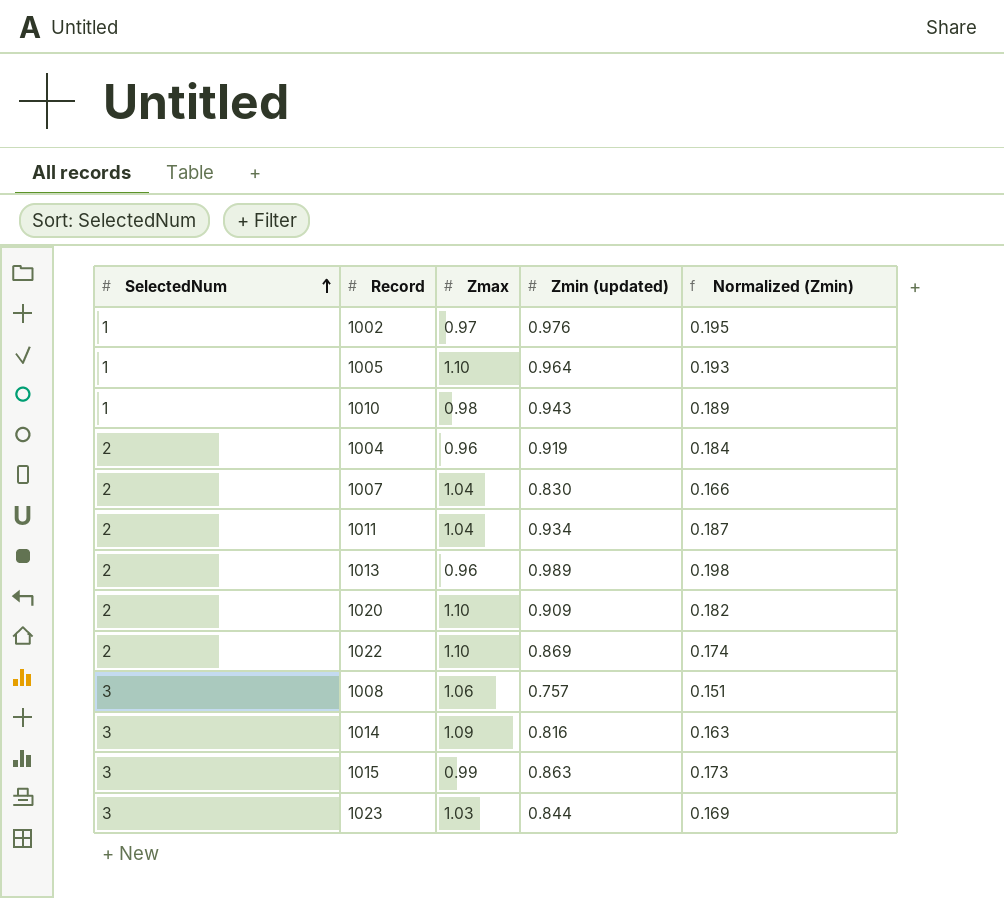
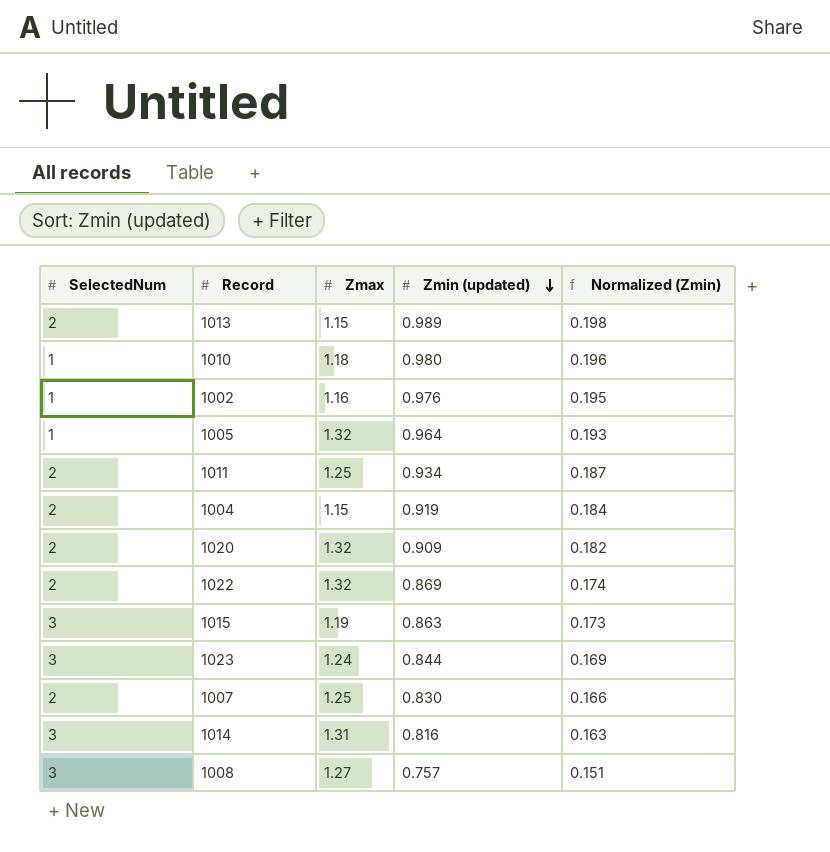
row order: SelectedNum ascending -> Zmin (updated) descending
1013 | Zmax: 0.96 -> 1.15
1010 | Zmax: 0.98 -> 1.18
1010 | Zmin (updated): 0.943 -> 0.980
1010 | Normalized (Zmin): 0.189 -> 0.196
1002 | Zmax: 0.97 -> 1.16
1005 | Zmax: 1.10 -> 1.32
1011 | Zmax: 1.04 -> 1.25
1004 | Zmax: 0.96 -> 1.15
1020 | Zmax: 1.10 -> 1.32
1022 | Zmax: 1.10 -> 1.32
1015 | Zmax: 0.99 -> 1.19
1023 | Zmax: 1.03 -> 1.24
1007 | Zmax: 1.04 -> 1.25
1014 | Zmax: 1.09 -> 1.31
1008 | Zmax: 1.06 -> 1.27

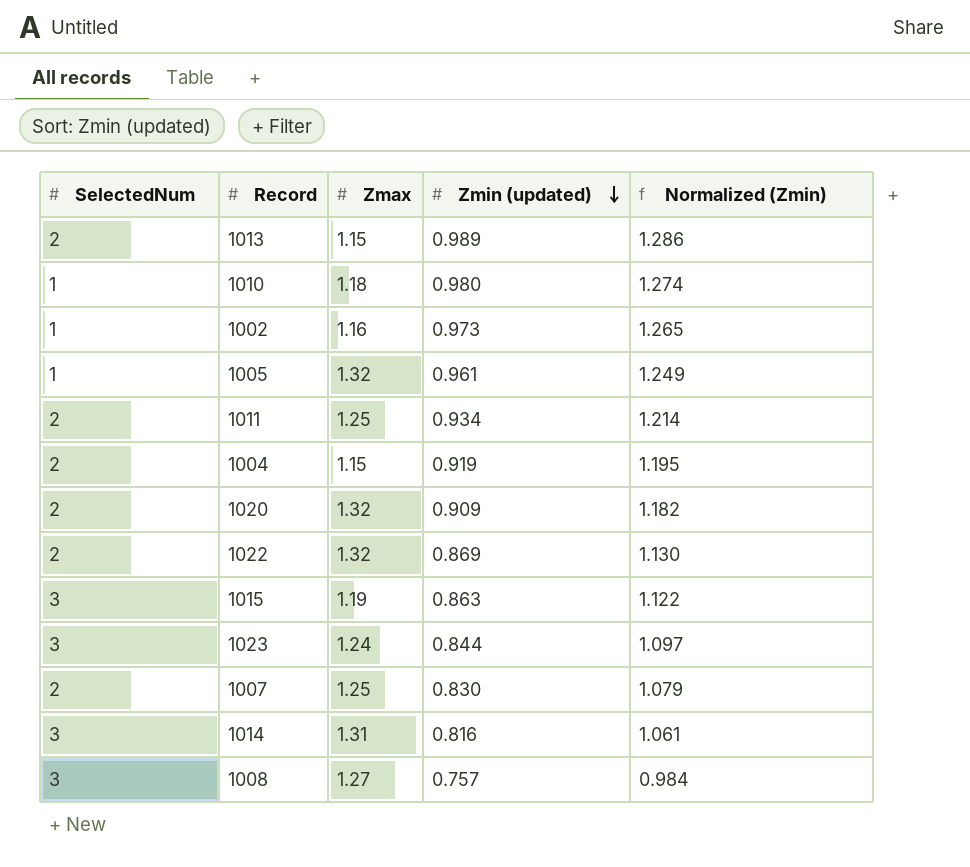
column Normalized (Zmin) | formula: [Zmin (updated)] * 0.2 -> [Zmin (updated)] * 1.3
1002 | Zmin (updated): 0.976 -> 0.973
1005 | Zmin (updated): 0.964 -> 0.961

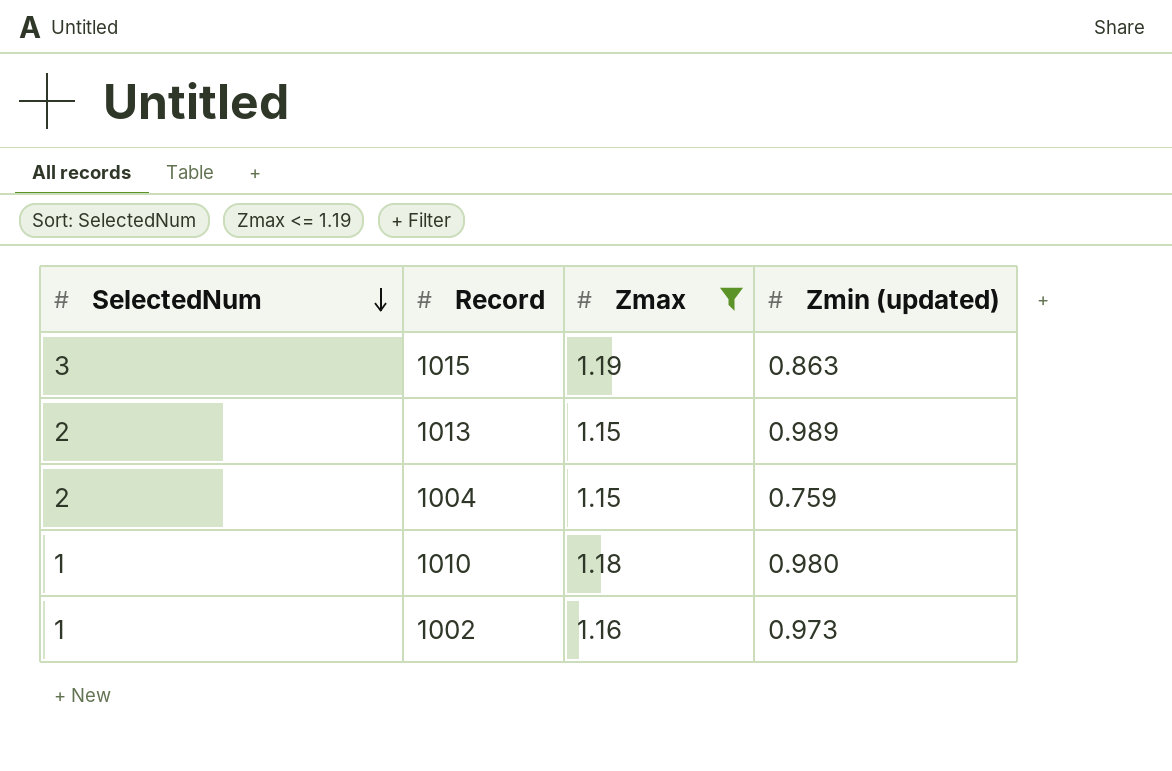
filter: none -> Zmax <= 1.19
row order: Zmin (updated) descending -> SelectedNum descending
column Normalized (Zmin) | formula: [Zmin (updated)] * 1.3 -> none
1004 | Zmin (updated): 0.919 -> 0.759

